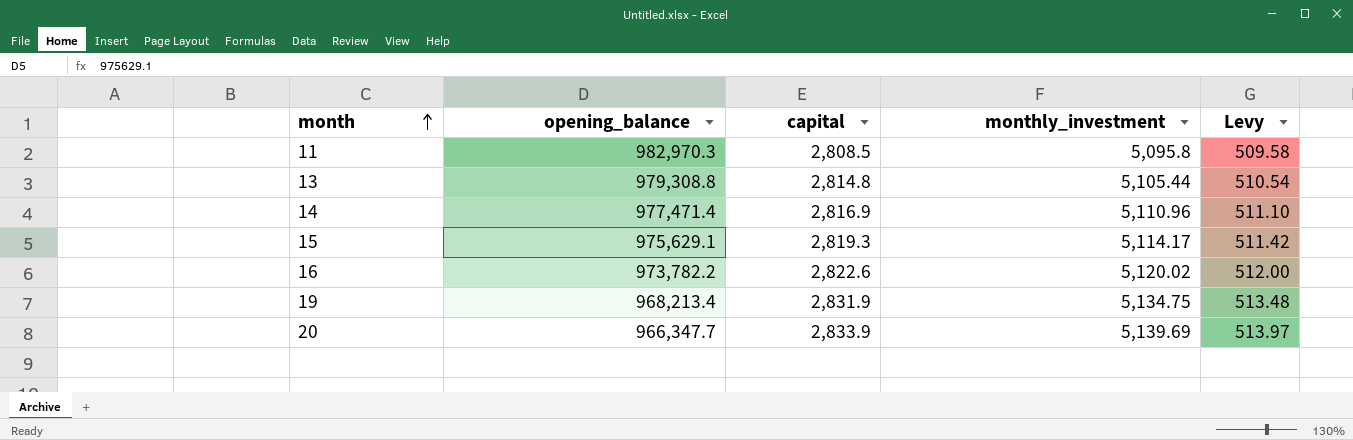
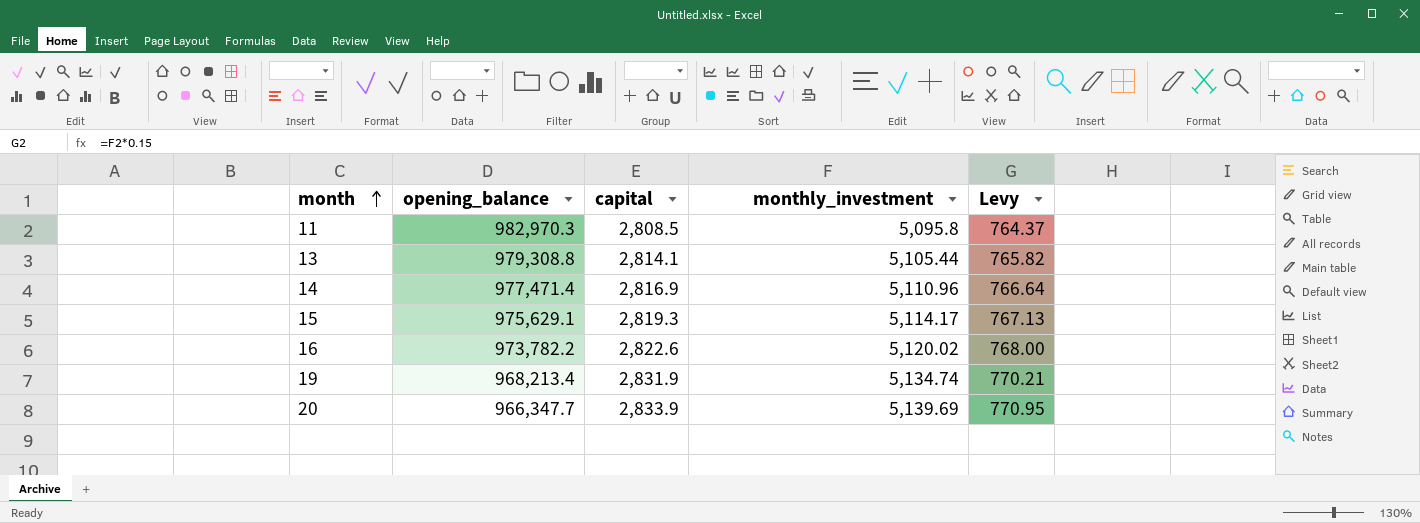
column Levy | formula: [monthly_investment] * 0.1 -> [monthly_investment] * 0.15
13 | capital: 2,814.8 -> 2,814.1
19 | monthly_investment: 5,134.75 -> 5,134.74

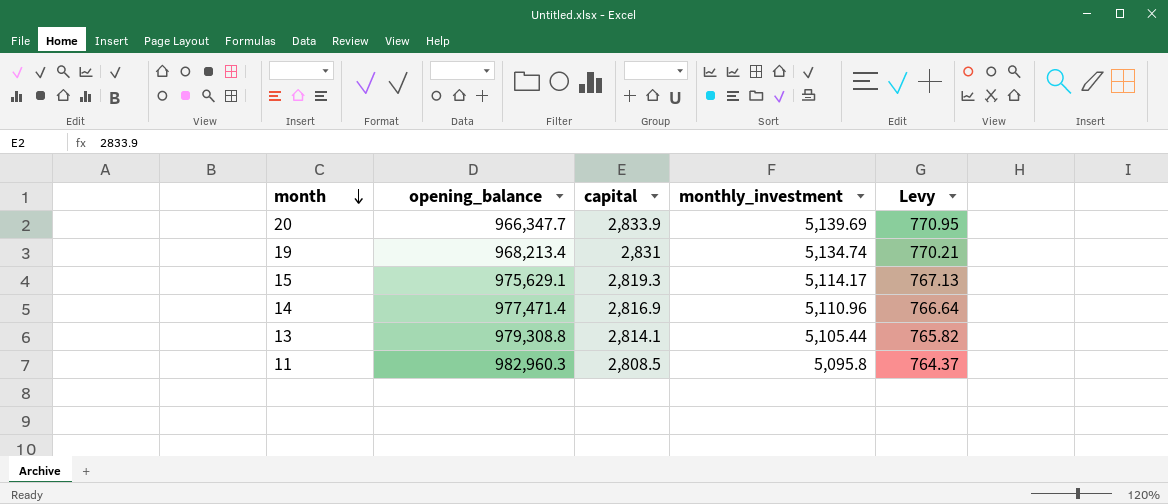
row order: month ascending -> month descending
row 16: 973,782.2 | 2,822.6 | 5,120.02 | 768.00 -> none
19 | capital: 2,831.9 -> 2,831
11 | opening_balance: 982,970.3 -> 982,960.3

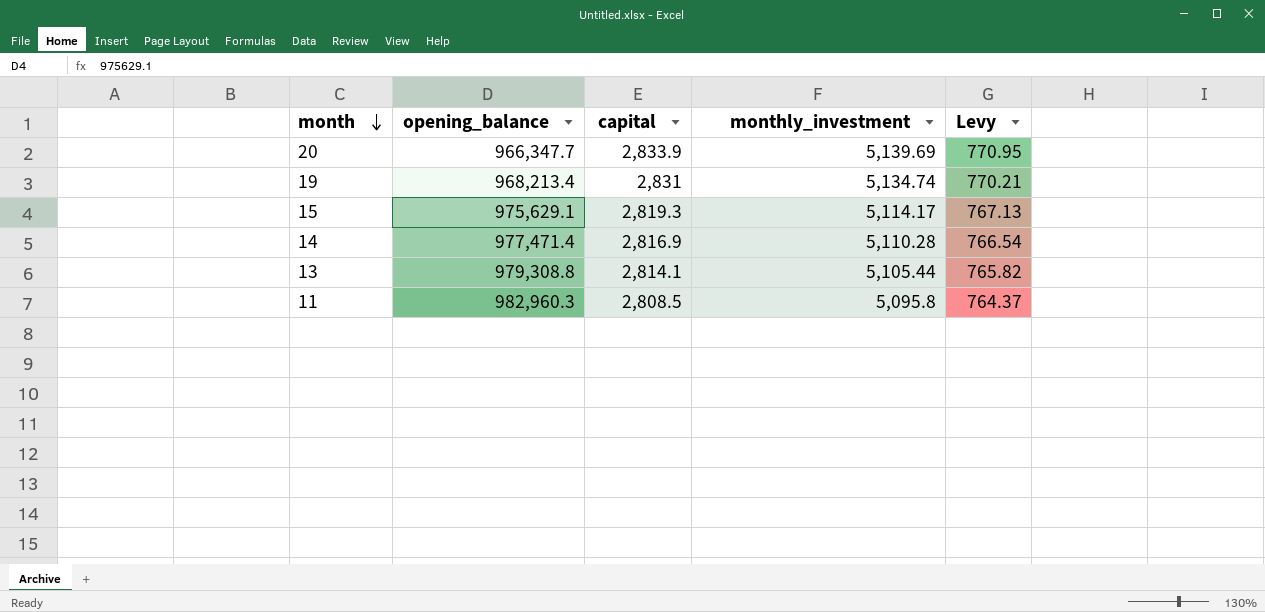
14 | monthly_investment: 5,110.96 -> 5,110.28
14 | Levy: 766.64 -> 766.54

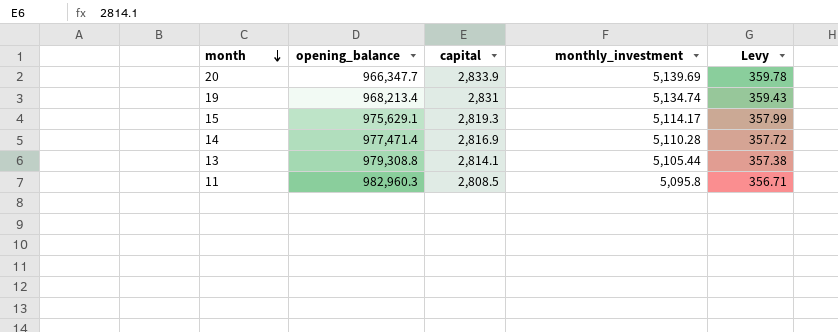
column Levy | formula: [monthly_investment] * 0.15 -> [monthly_investment] * 0.07

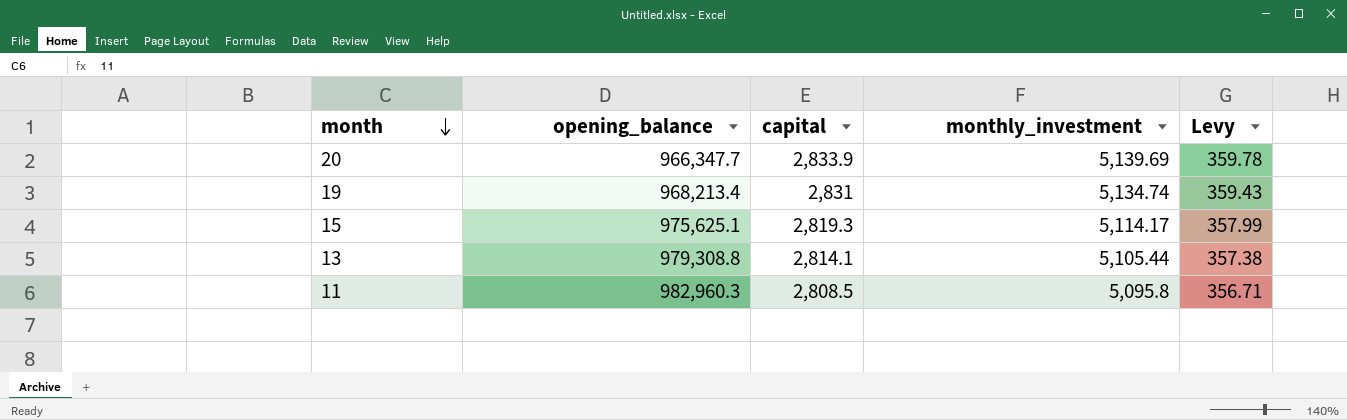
row 14: 977,471.4 | 2,816.9 | 5,110.28 | 357.72 -> none
15 | opening_balance: 975,629.1 -> 975,625.1

